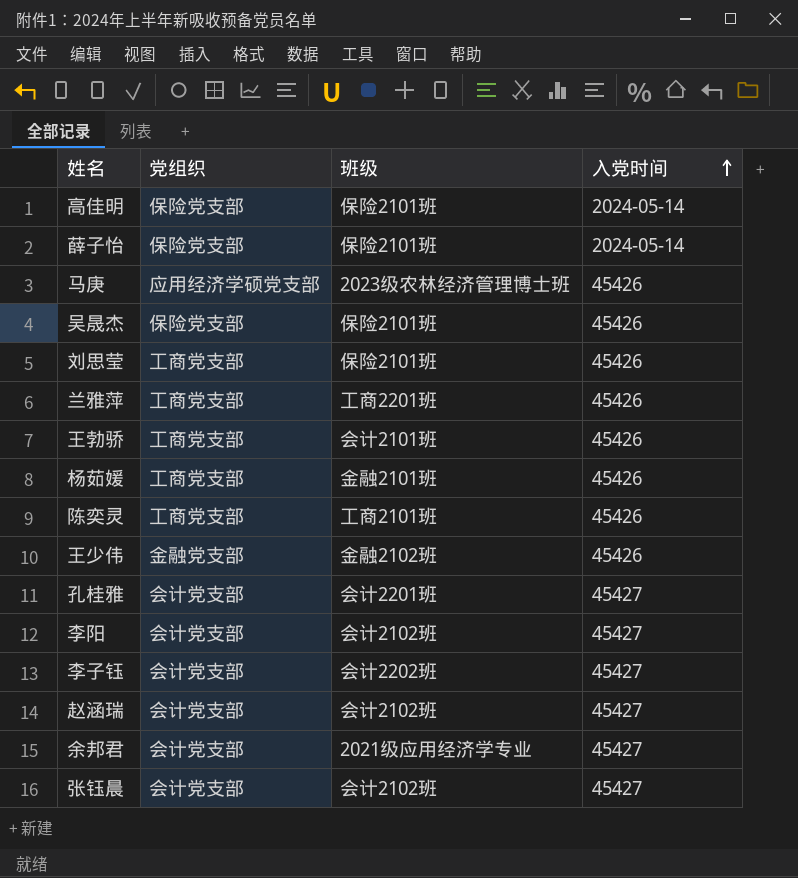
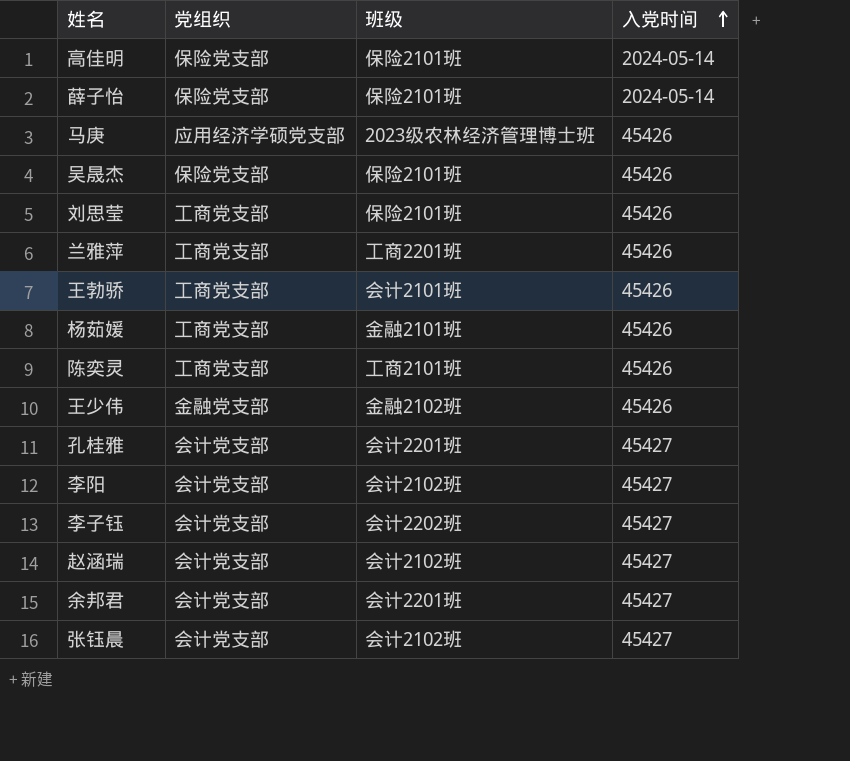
余邦君 | 班级: 2021级应用经济学专业 -> 会计2201班

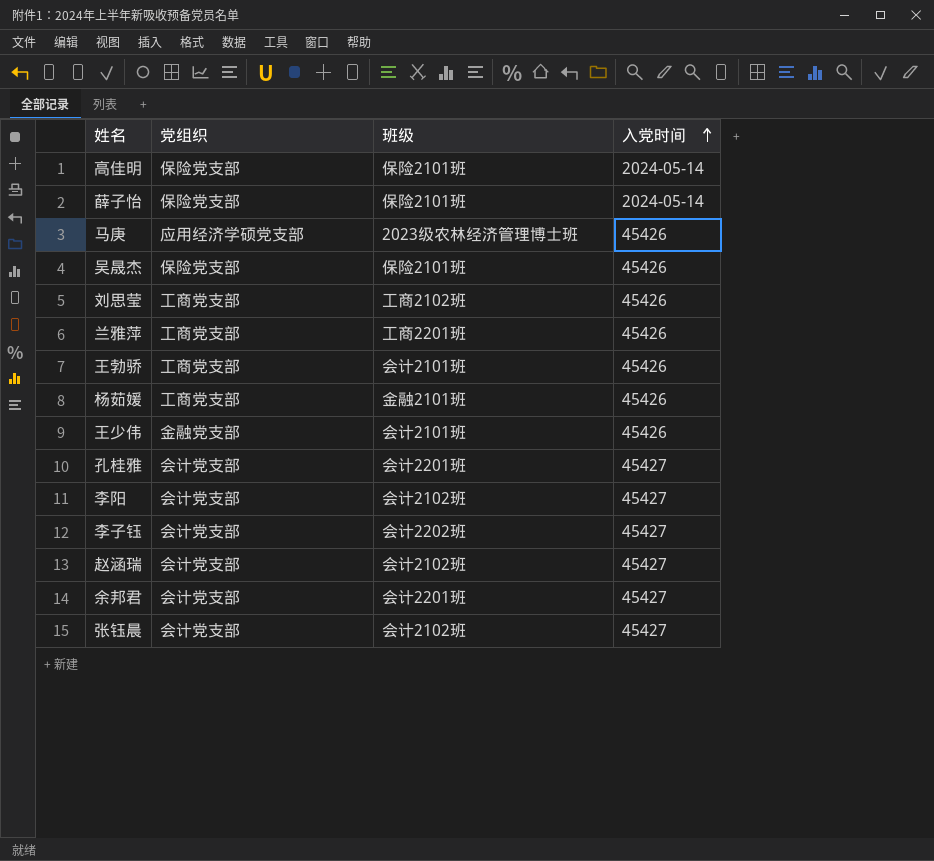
row 陈奕灵: 工商党支部 | 工商2101班 | 45426 -> none
刘思莹 | 班级: 保险2101班 -> 工商2102班
王少伟 | 班级: 金融2102班 -> 会计2101班

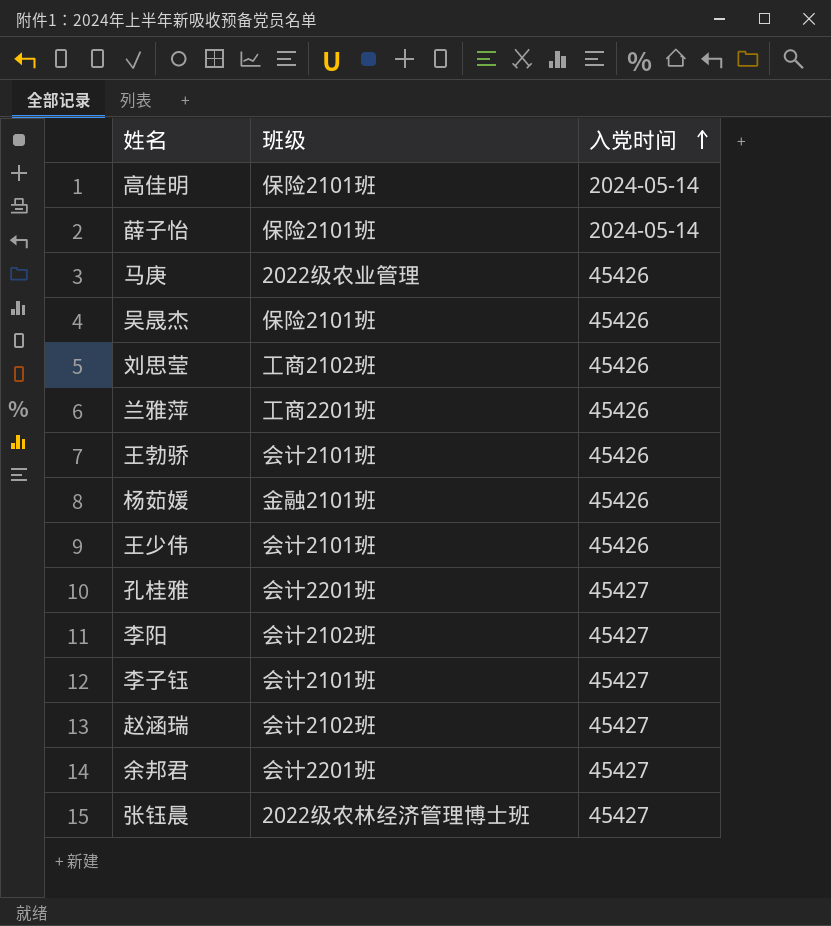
column 党组织 | position: 2 -> none
马庚 | 班级: 2023级农林经济管理博士班 -> 2022级农业管理
李子钰 | 班级: 会计2202班 -> 会计2101班
张钰晨 | 班级: 会计2102班 -> 2022级农林经济管理博士班

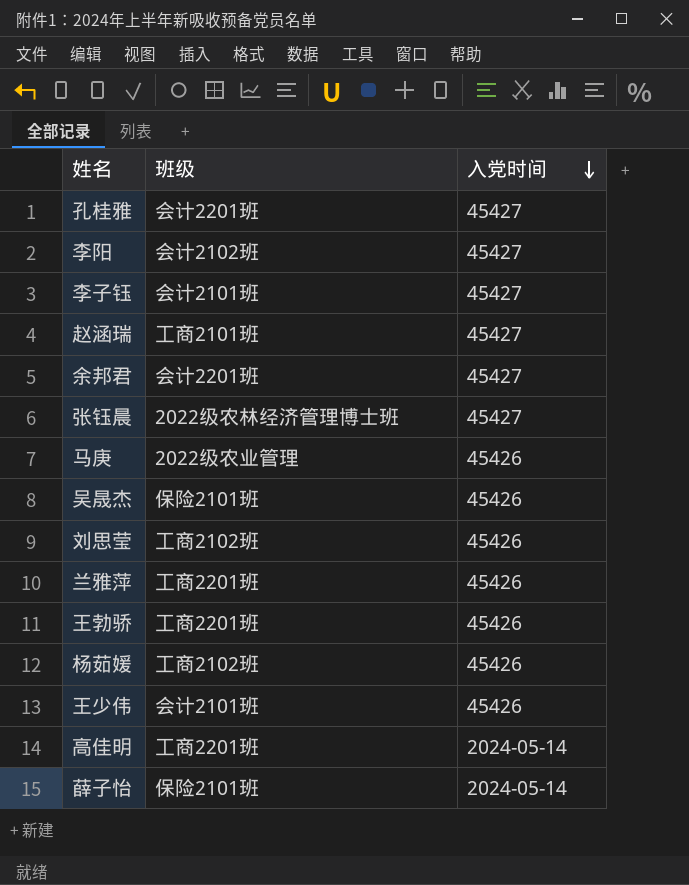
row order: 入党时间 ascending -> 入党时间 descending
赵涵瑞 | 班级: 会计2102班 -> 工商2101班
王勃骄 | 班级: 会计2101班 -> 工商2201班
杨茹媛 | 班级: 金融2101班 -> 工商2102班
高佳明 | 班级: 保险2101班 -> 工商2201班

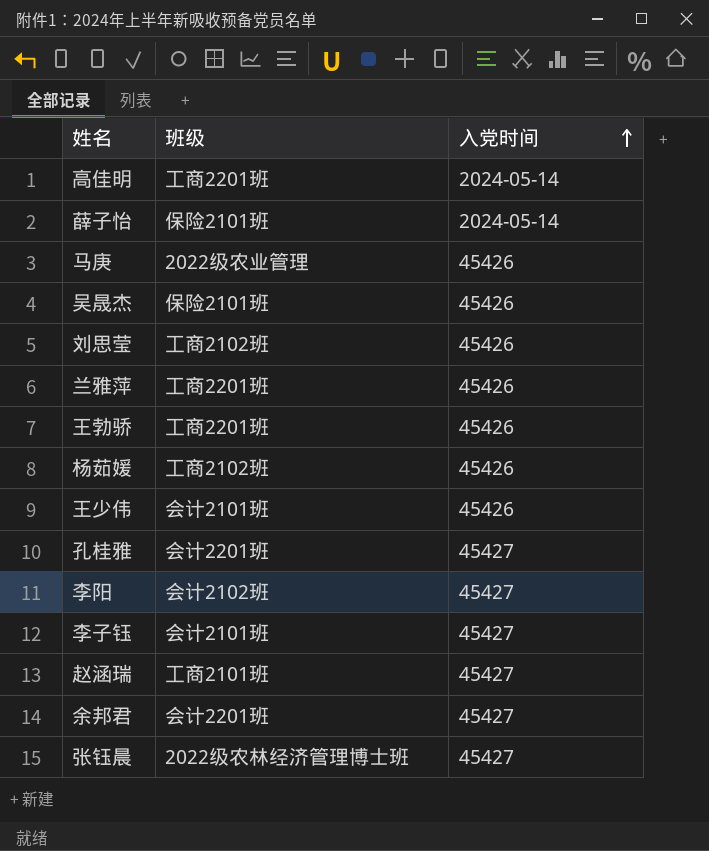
row order: 入党时间 descending -> 入党时间 ascending

